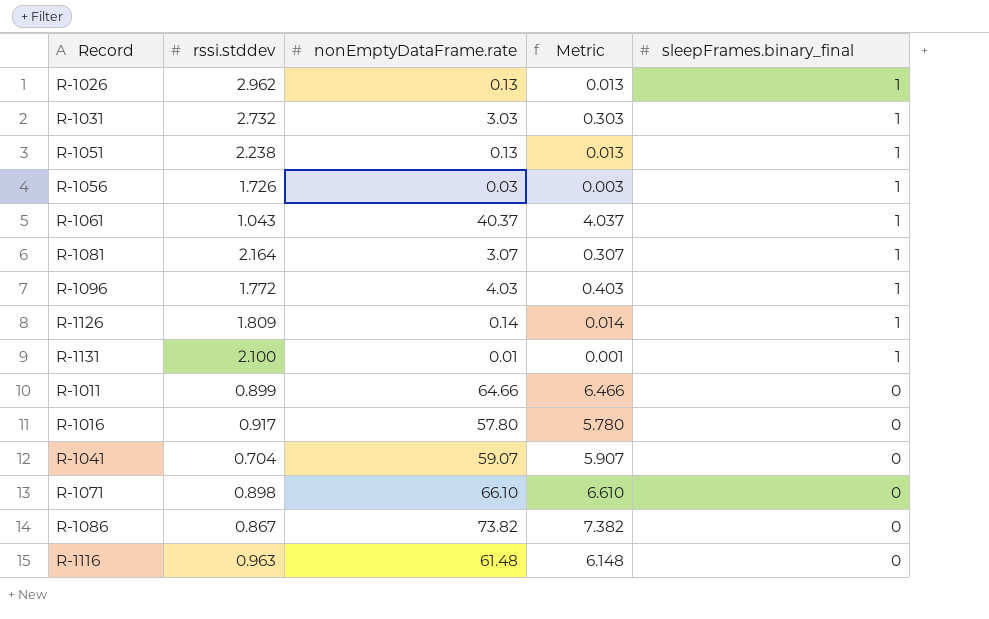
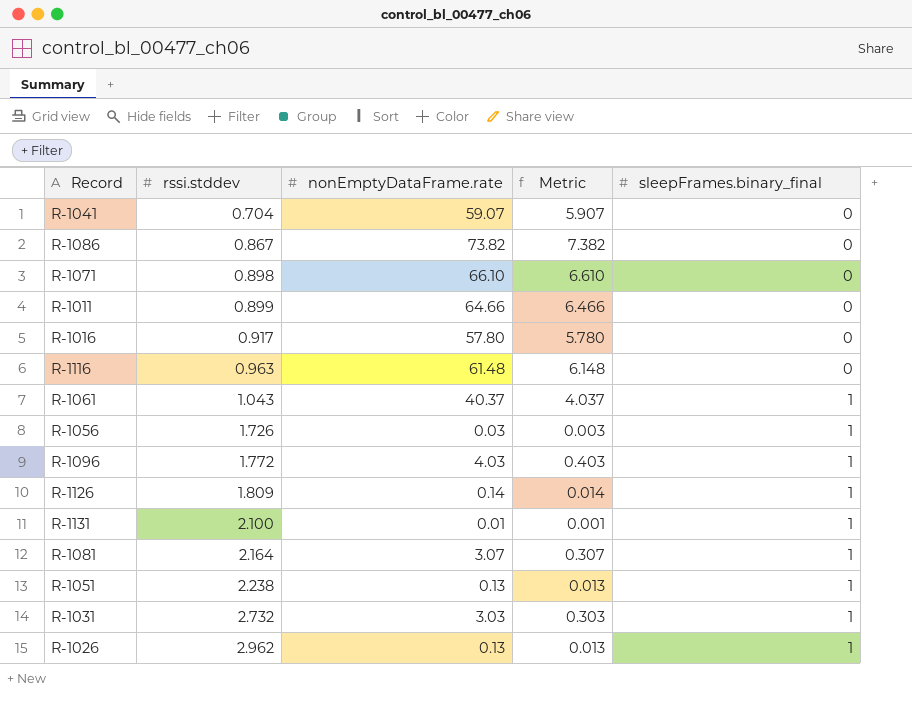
row order: sleepFrames.binary_final descending -> rssi.stddev ascending

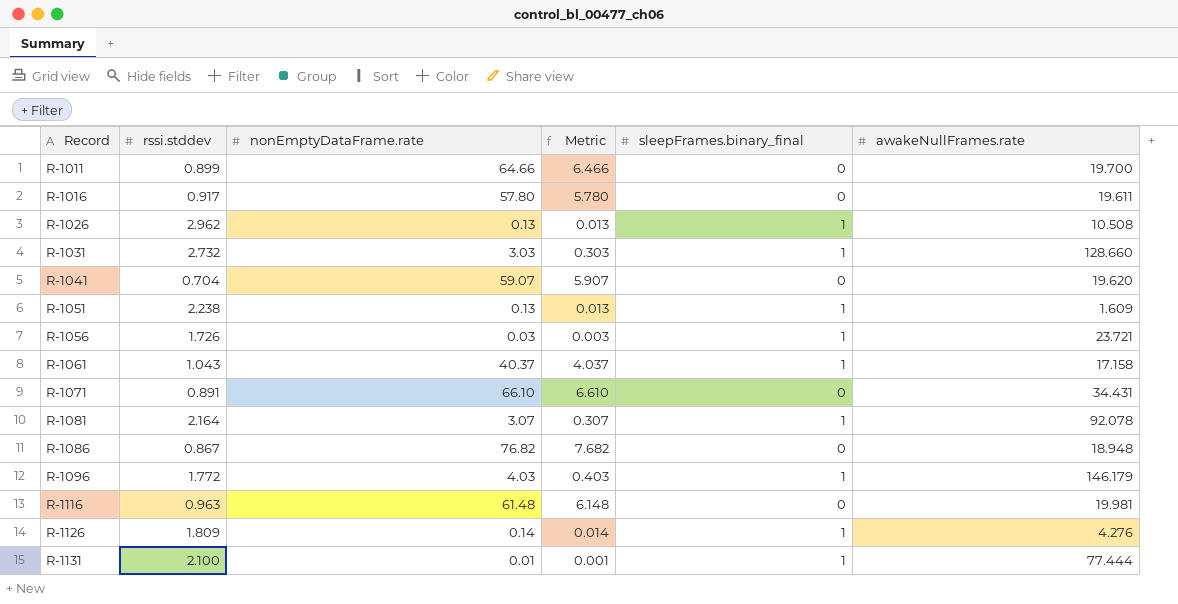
row order: rssi.stddev ascending -> Record ascending
column awakeNullFrames.rate | position: none -> 6
R-1071 | rssi.stddev: 0.898 -> 0.891
R-1086 | nonEmptyDataFrame.rate: 73.82 -> 76.82
R-1086 | Metric: 7.382 -> 7.682

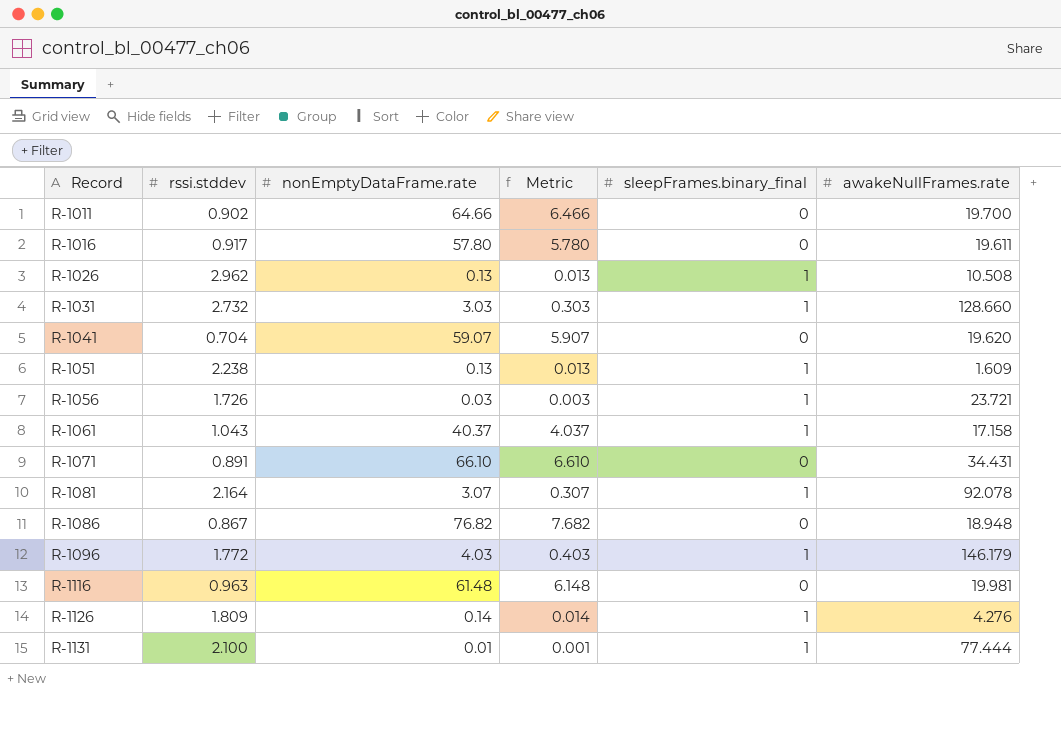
R-1011 | rssi.stddev: 0.899 -> 0.902

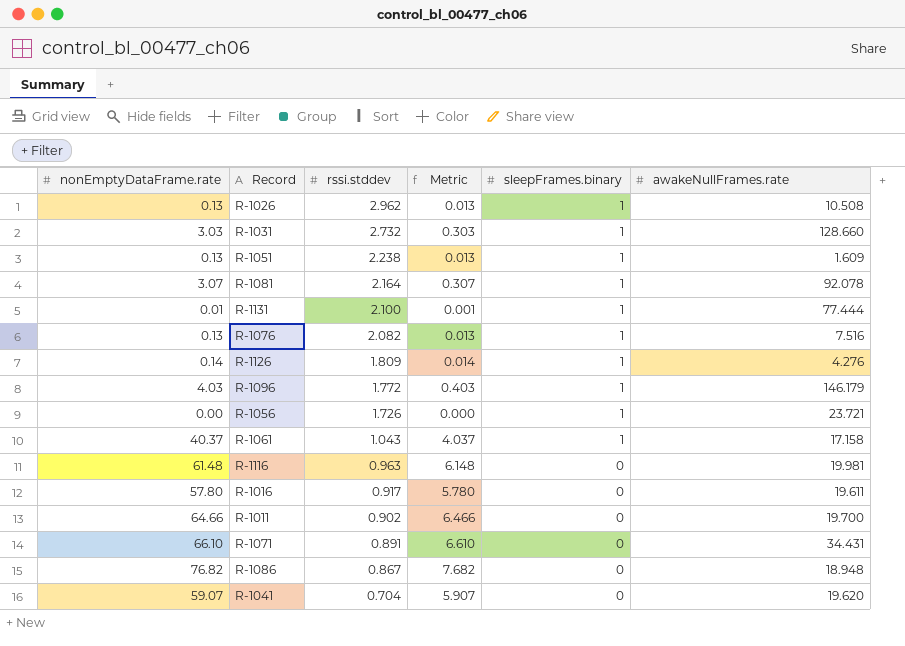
row order: Record ascending -> rssi.stddev descending
column nonEmptyDataFrame.rate | position: 3 -> 1
column name: sleepFrames.binary_final -> sleepFrames.binary
row R-1076: none -> 0.13 | 2.082 | 0.013 | 1 | 7.516
R-1056 | nonEmptyDataFrame.rate: 0.03 -> 0.00
R-1056 | Metric: 0.003 -> 0.000

